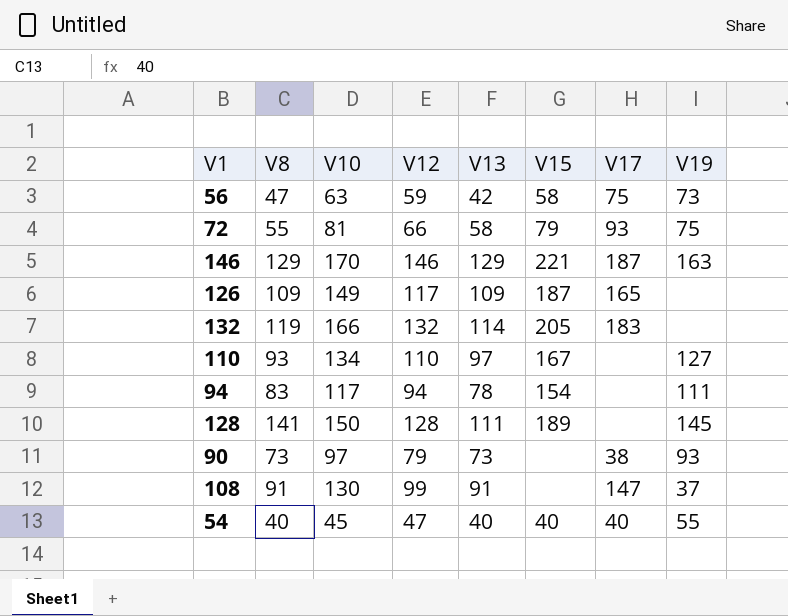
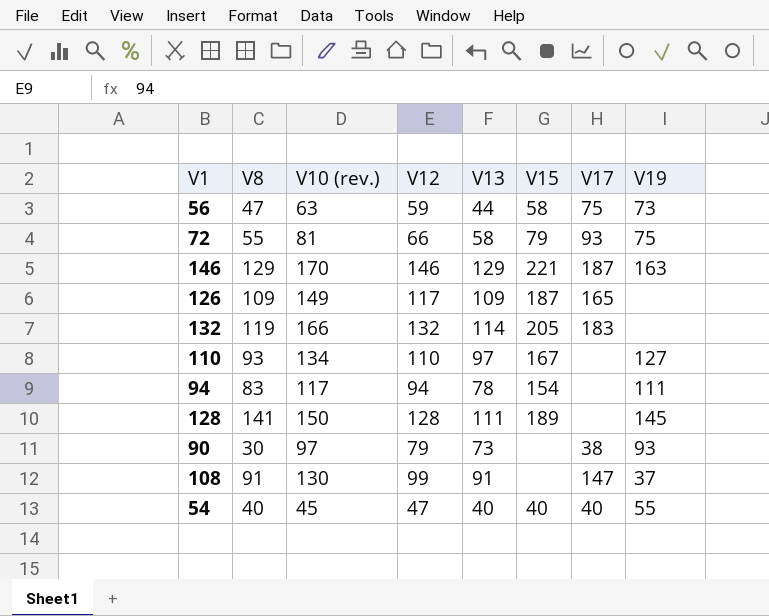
column name: V10 -> V10 (rev.)
56 | V13: 42 -> 44
90 | V8: 73 -> 30

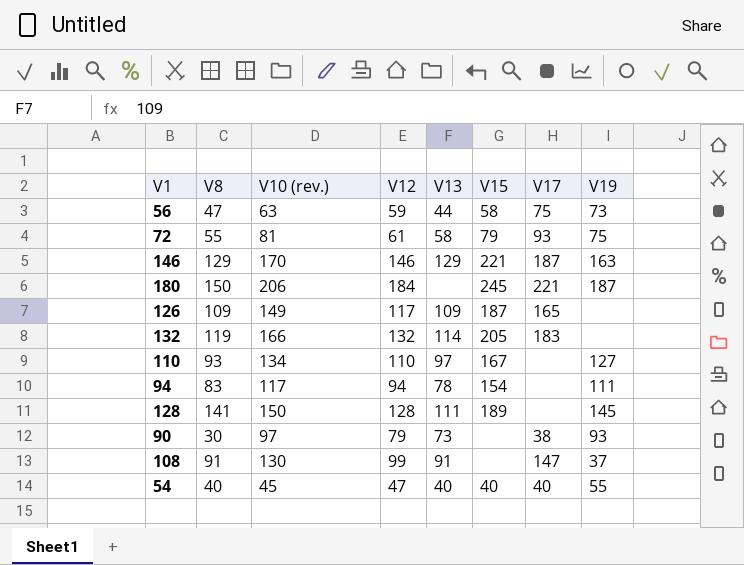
72 | V12: 66 -> 61
row 180: none -> 150 | 206 | 184 | none | 245 | 221 | 187

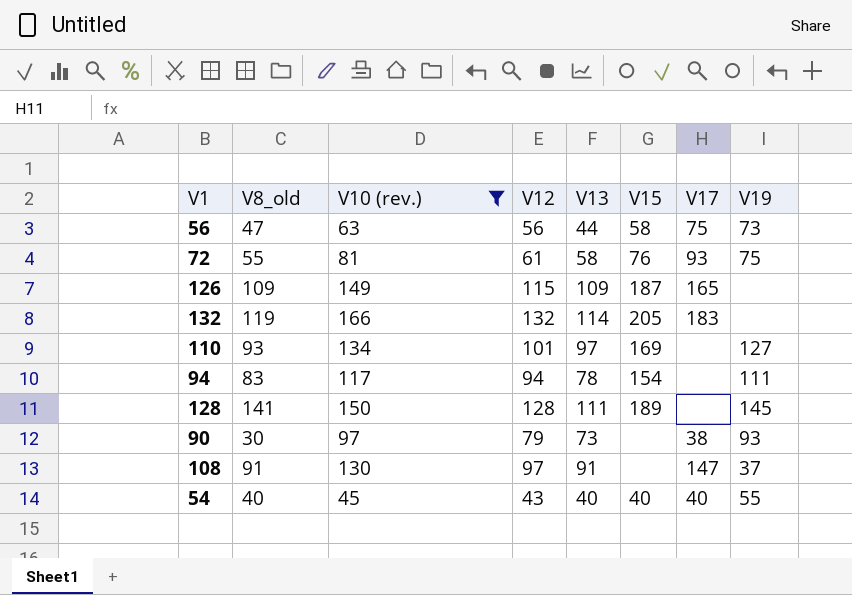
filter: none -> V10 (rev.) <= 166
column name: V8 -> V8_old
56 | V12: 59 -> 56
72 | V15: 79 -> 76
126 | V12: 117 -> 115
110 | V12: 110 -> 101
110 | V15: 167 -> 169
108 | V12: 99 -> 97
54 | V12: 47 -> 43

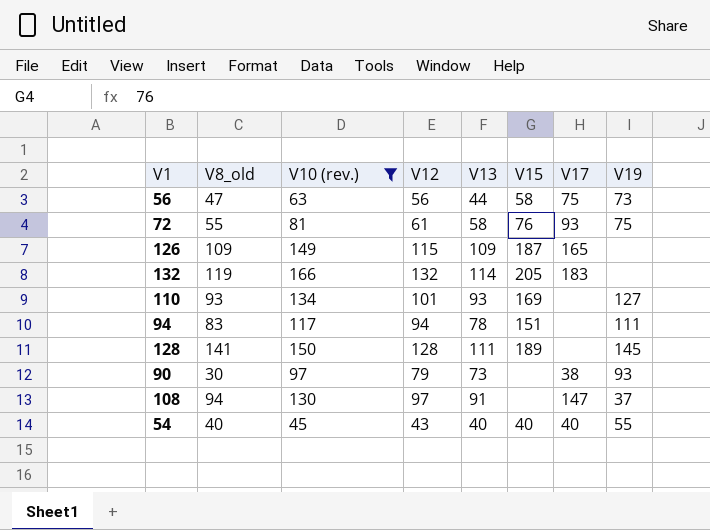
110 | V13: 97 -> 93
94 | V15: 154 -> 151
108 | V8_old: 91 -> 94

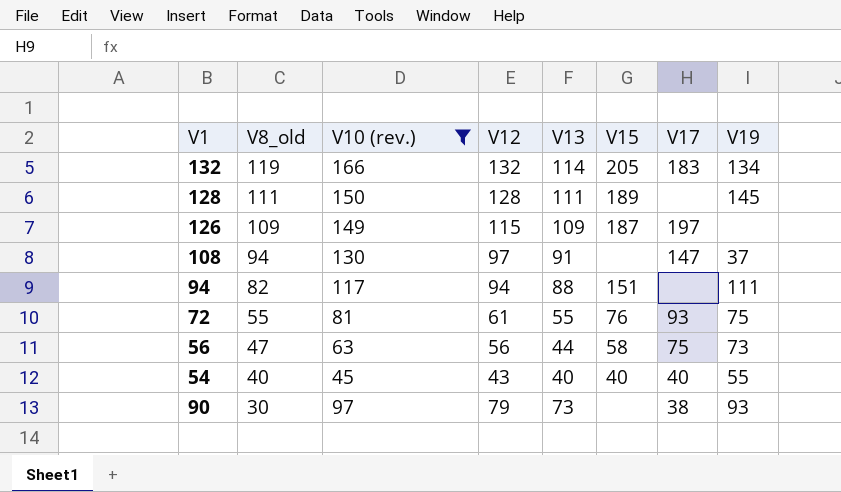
row order: none -> V8_old descending
row 110: 93 | 134 | 101 | 93 | 169 | none | 127 -> none
132 | V19: none -> 134
128 | V8_old: 141 -> 111
126 | V17: 165 -> 197
94 | V8_old: 83 -> 82
94 | V13: 78 -> 88
72 | V13: 58 -> 55

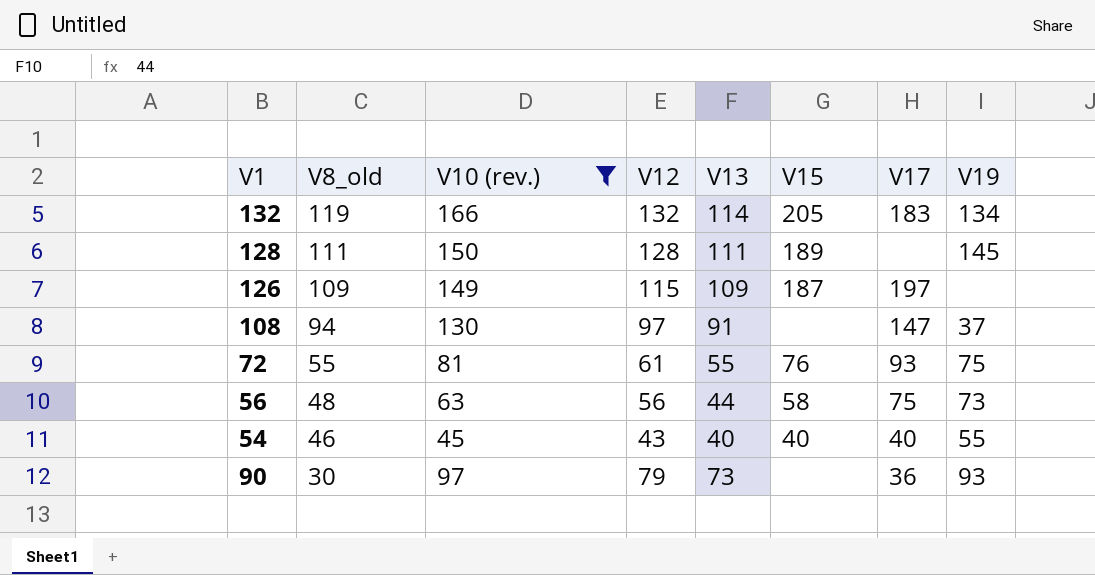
row 94: 82 | 117 | 94 | 88 | 151 | none | 111 -> none
56 | V8_old: 47 -> 48
54 | V8_old: 40 -> 46
90 | V17: 38 -> 36

